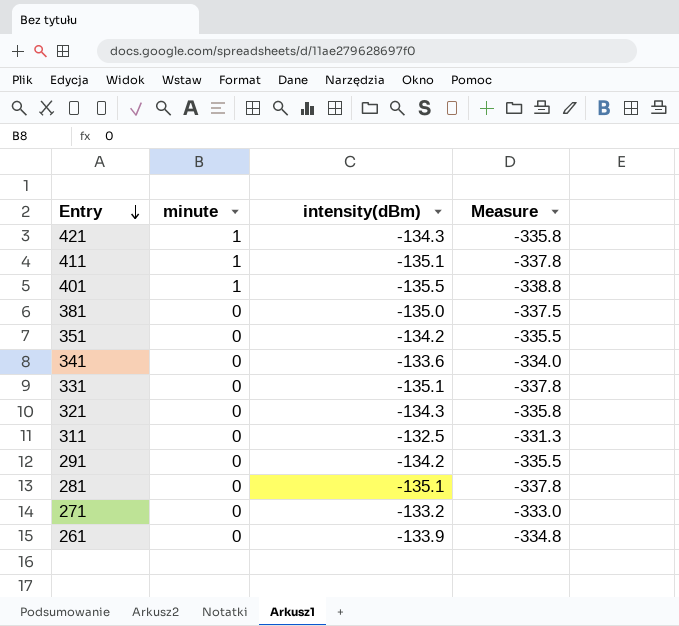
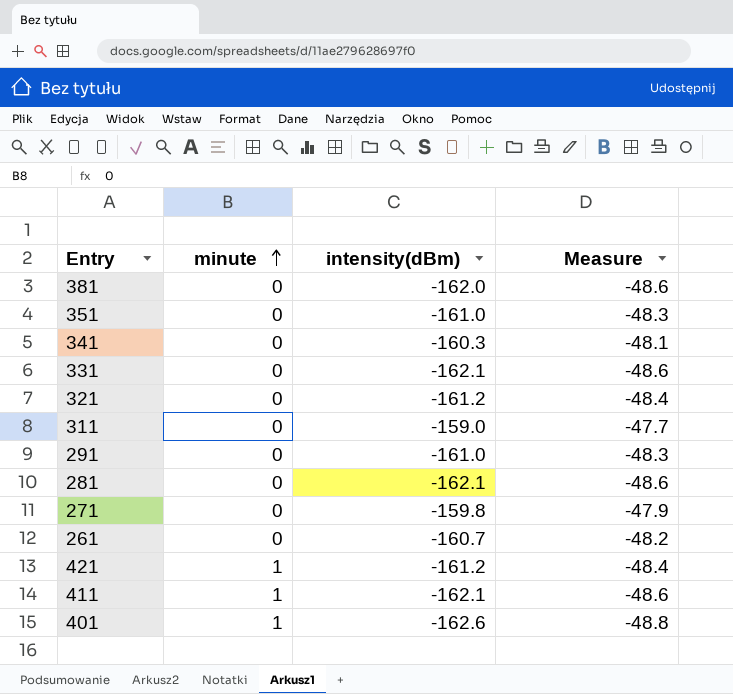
row order: Entry descending -> minute ascending
column Measure | formula: [intensity(dBm)] * 2.5 -> [intensity(dBm)] * 0.3
381 | intensity(dBm): -135.0 -> -162.0
351 | intensity(dBm): -134.2 -> -161.0
341 | intensity(dBm): -133.6 -> -160.3
331 | intensity(dBm): -135.1 -> -162.1
321 | intensity(dBm): -134.3 -> -161.2
311 | intensity(dBm): -132.5 -> -159.0
291 | intensity(dBm): -134.2 -> -161.0
281 | intensity(dBm): -135.1 -> -162.1
271 | intensity(dBm): -133.2 -> -159.8
261 | intensity(dBm): -133.9 -> -160.7
421 | intensity(dBm): -134.3 -> -161.2
411 | intensity(dBm): -135.1 -> -162.1
401 | intensity(dBm): -135.5 -> -162.6

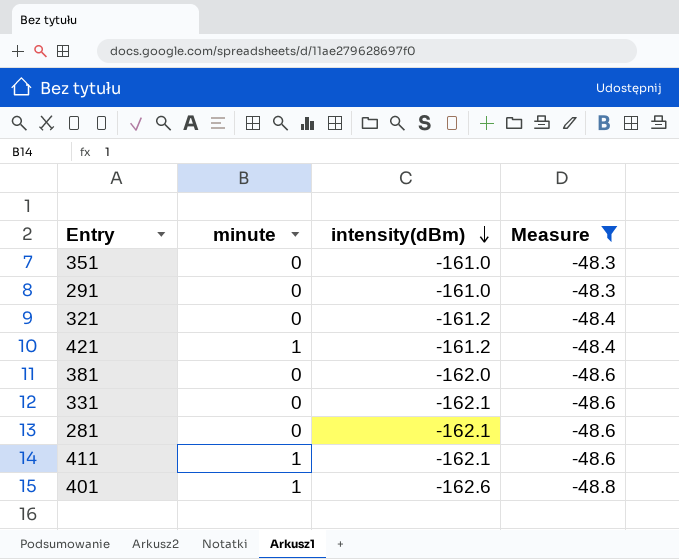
filter: none -> Measure <= -48.3
row order: minute ascending -> intensity(dBm) descending

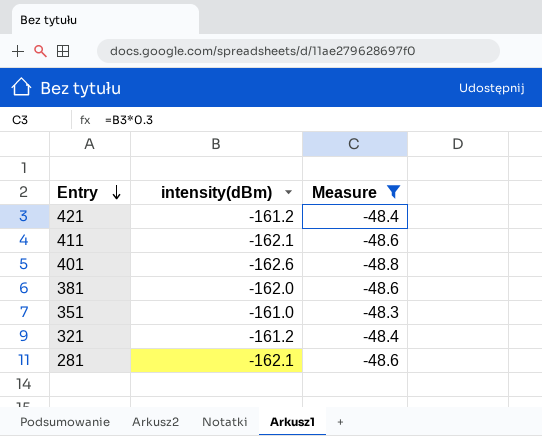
row order: intensity(dBm) descending -> Entry descending
column minute | position: 2 -> none
row 291: 0 | -161.0 | -48.3 -> none
row 331: 0 | -162.1 | -48.6 -> none

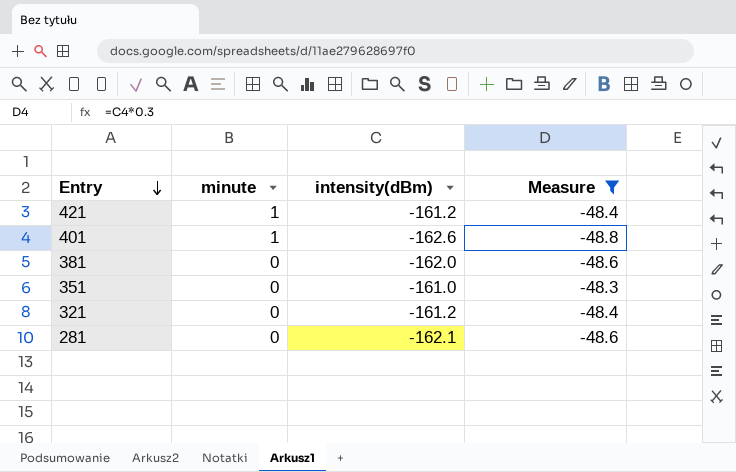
column minute | position: none -> 2
row 411: -162.1 | -48.6 -> none

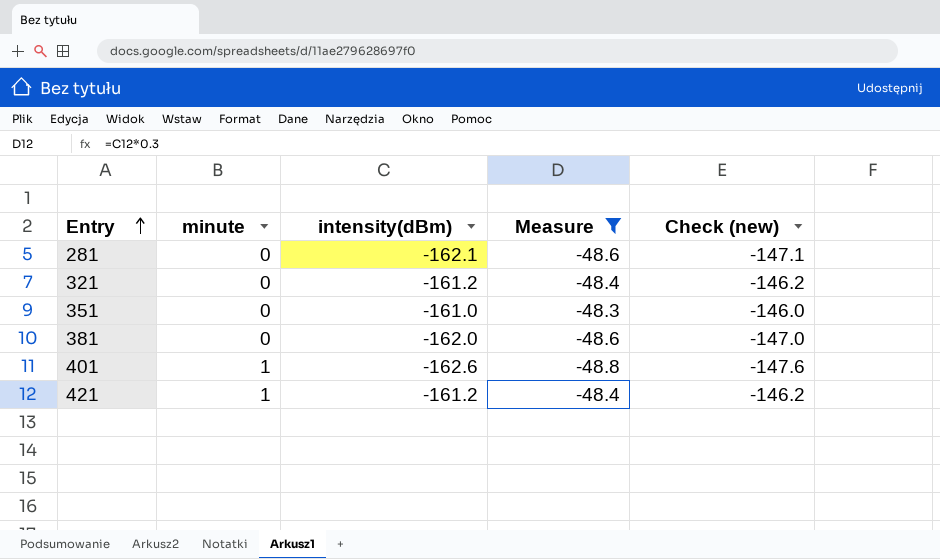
row order: Entry descending -> Entry ascending
column Check (new) | formula: none -> [intensity(dBm)] + 15

